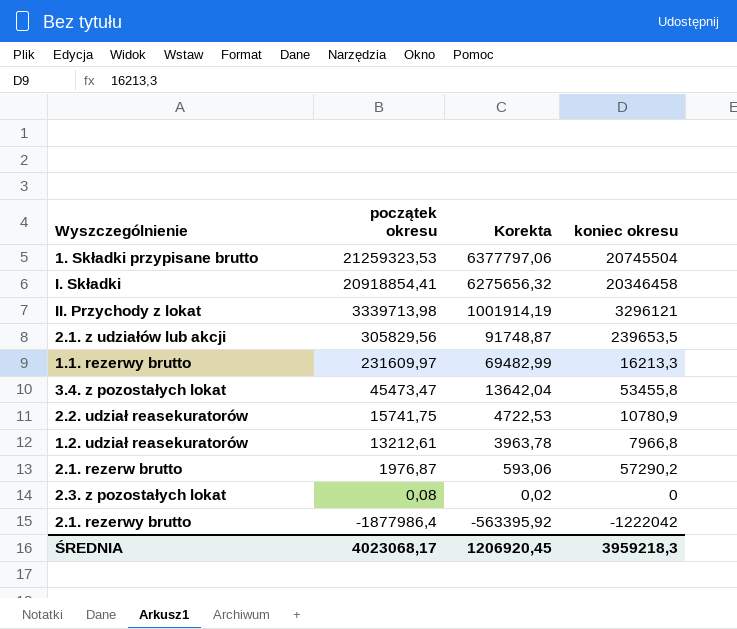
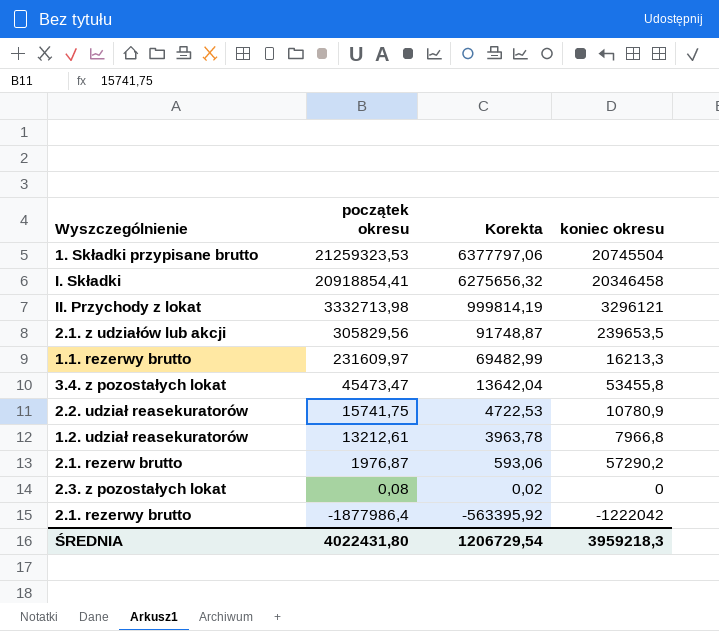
II. Przychody z lokat | początek okresu: 3339713,98 -> 3332713,98
II. Przychody z lokat | Korekta: 1001914,19 -> 999814,19
ŚREDNIA | początek okresu: 4023068,17 -> 4022431,80
ŚREDNIA | Korekta: 1206920,45 -> 1206729,54

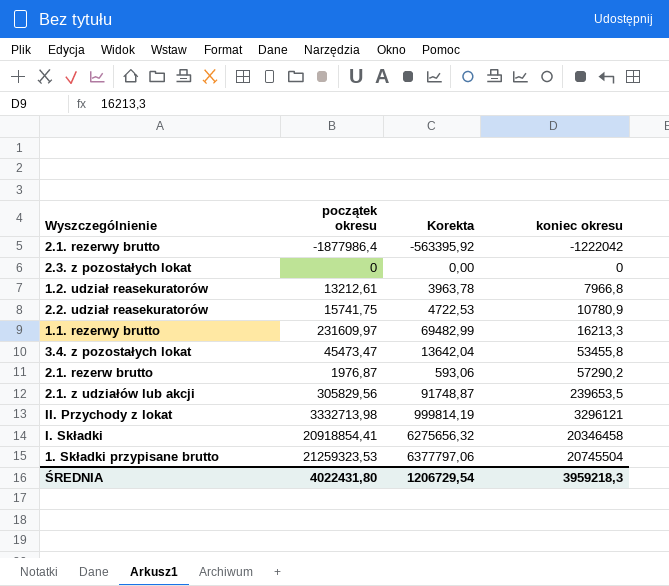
row order: początek okresu descending -> koniec okresu ascending
2.3. z pozostałych lokat | początek okresu: 0,08 -> 0
2.3. z pozostałych lokat | Korekta: 0,02 -> 0,00

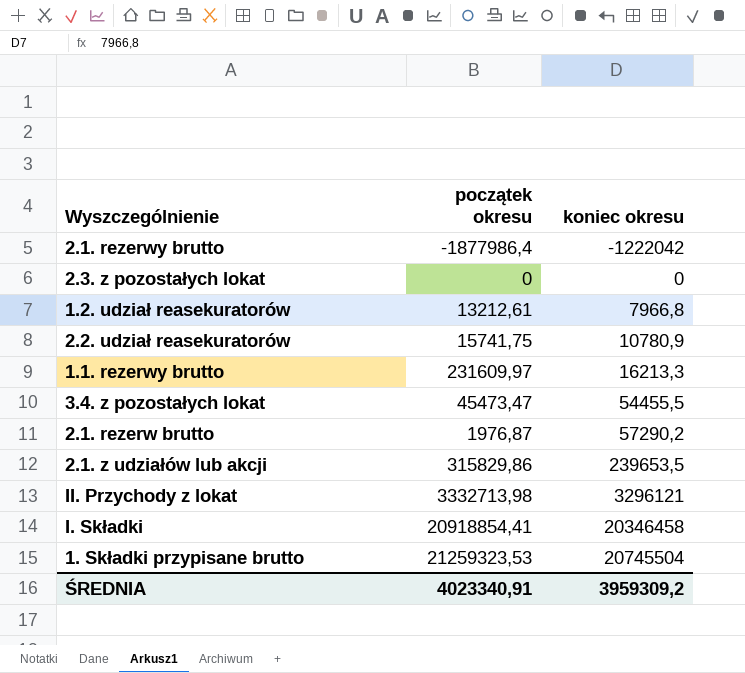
column Korekta | formula: [początek okresu] * 0,3 -> none
3.4. z pozostałych lokat | koniec okresu: 53455,8 -> 54455,5
2.1. z udziałów lub akcji | początek okresu: 305829,56 -> 315829,86
ŚREDNIA | początek okresu: 4022431,80 -> 4023340,91
ŚREDNIA | koniec okresu: 3959218,3 -> 3959309,2

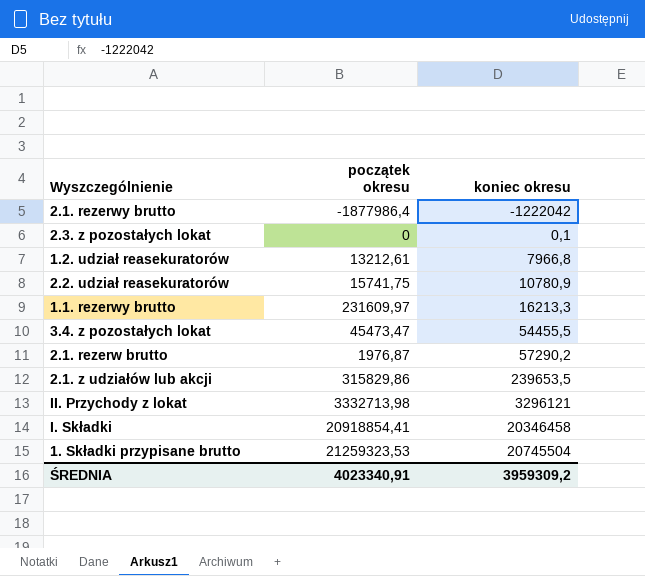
2.3. z pozostałych lokat | koniec okresu: 0 -> 0,1

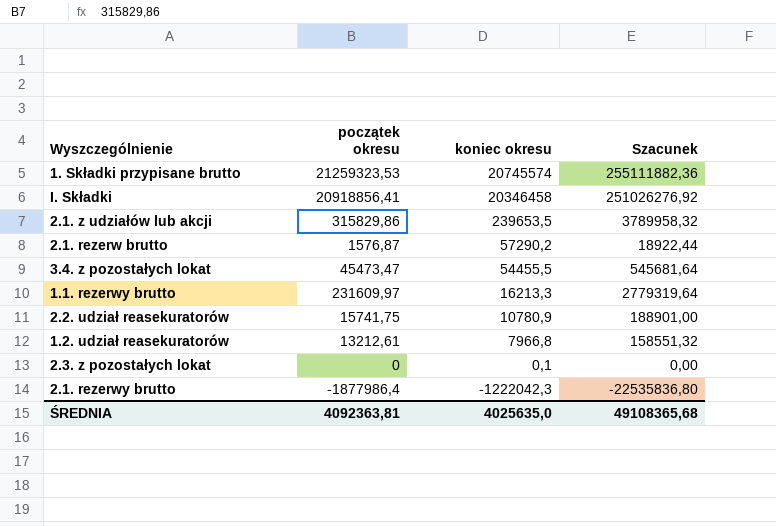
row order: koniec okresu ascending -> koniec okresu descending
column Szacunek | formula: none -> [początek okresu] * 12
row II. Przychody z lokat: 3332713,98 | 3296121 -> none
1. Składki przypisane brutto | koniec okresu: 20745504 -> 20745574
I. Składki | początek okresu: 20918854,41 -> 20918856,41
2.1. rezerw brutto | początek okresu: 1976,87 -> 1576,87
2.1. rezerwy brutto | koniec okresu: -1222042 -> -1222042,3
ŚREDNIA | początek okresu: 4023340,91 -> 4092363,81
ŚREDNIA | koniec okresu: 3959309,2 -> 4025635,0

